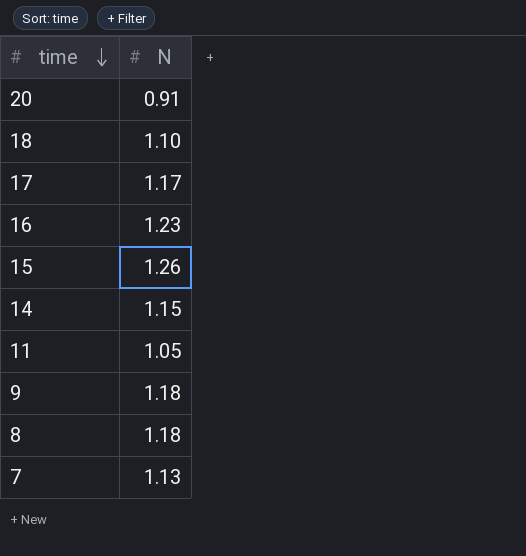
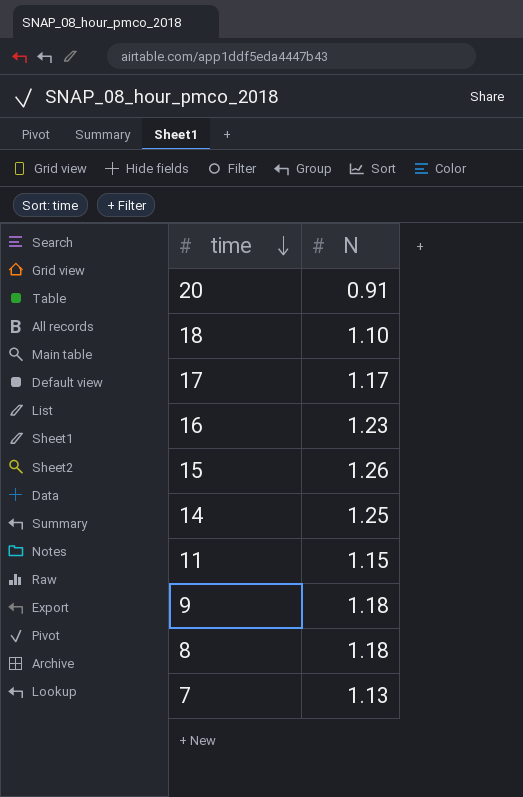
14 | N: 1.15 -> 1.25
11 | N: 1.05 -> 1.15

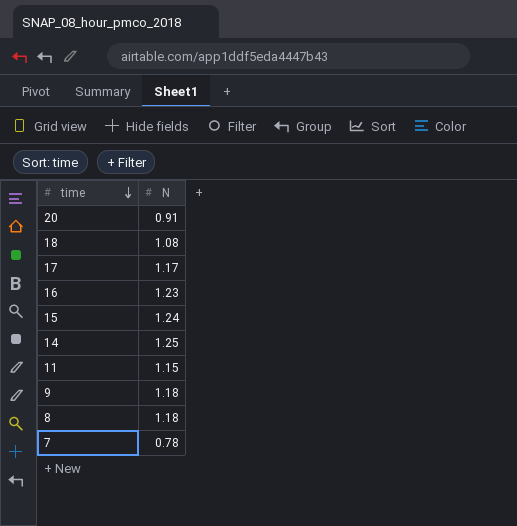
18 | N: 1.10 -> 1.08
15 | N: 1.26 -> 1.24
7 | N: 1.13 -> 0.78

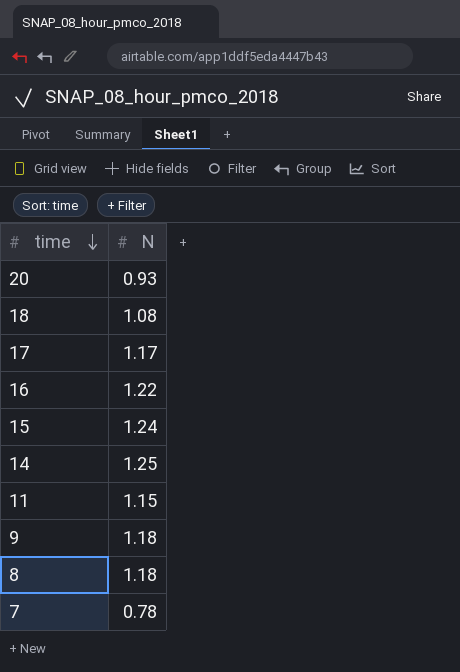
20 | N: 0.91 -> 0.93
16 | N: 1.23 -> 1.22

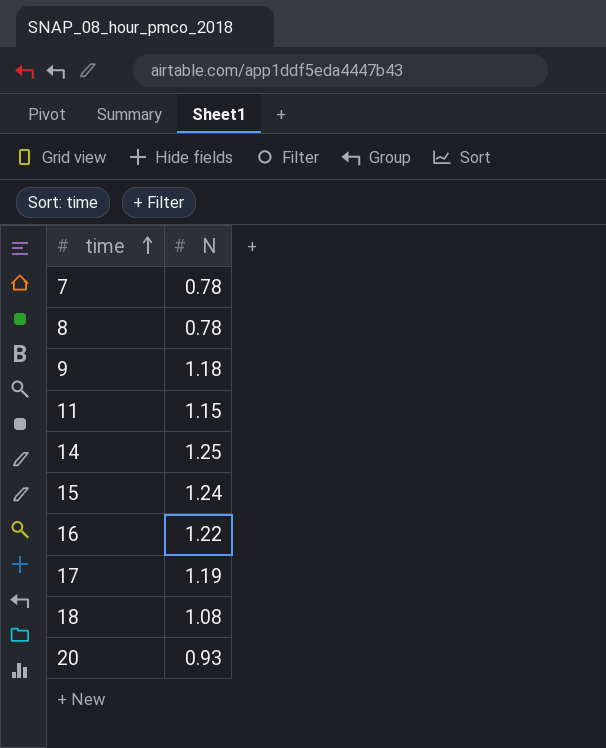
row order: time descending -> time ascending
8 | N: 1.18 -> 0.78
17 | N: 1.17 -> 1.19

